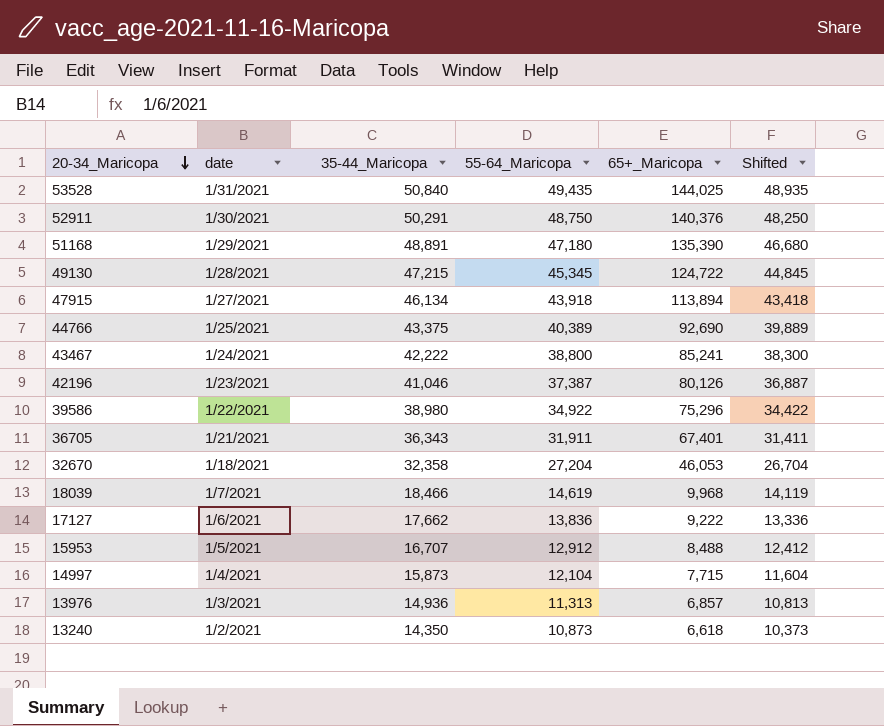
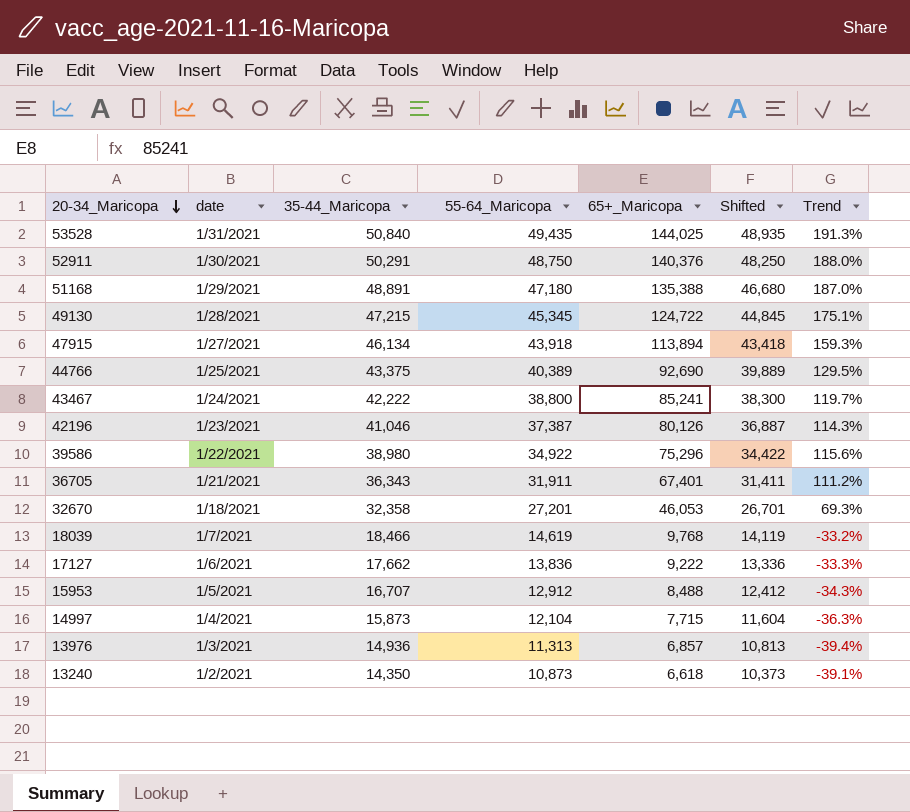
column Trend | formula: none -> ([65+_Maricopa] - [55-64_Maricopa]) / [55-64_Maricopa]
51168 | 65+_Maricopa: 135,390 -> 135,388
32670 | 55-64_Maricopa: 27,204 -> 27,201
32670 | Shifted: 26,704 -> 26,701
18039 | 65+_Maricopa: 9,968 -> 9,768

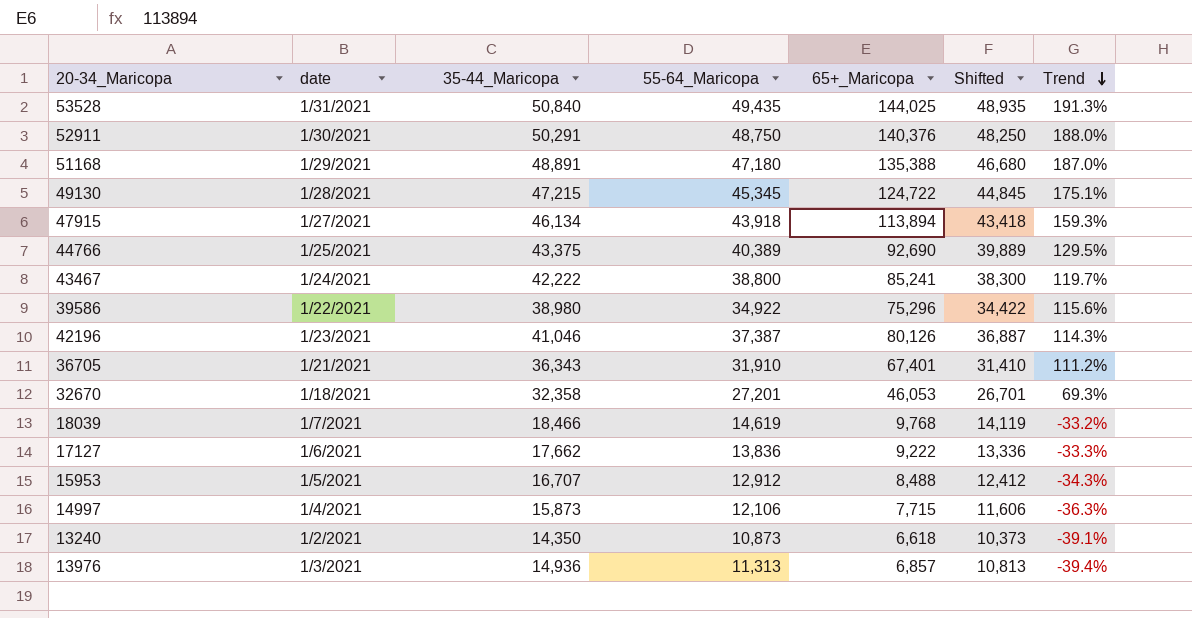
row order: 20-34_Maricopa descending -> Trend descending
36705 | 55-64_Maricopa: 31,911 -> 31,910
36705 | Shifted: 31,411 -> 31,410
14997 | 55-64_Maricopa: 12,104 -> 12,106
14997 | Shifted: 11,604 -> 11,606

